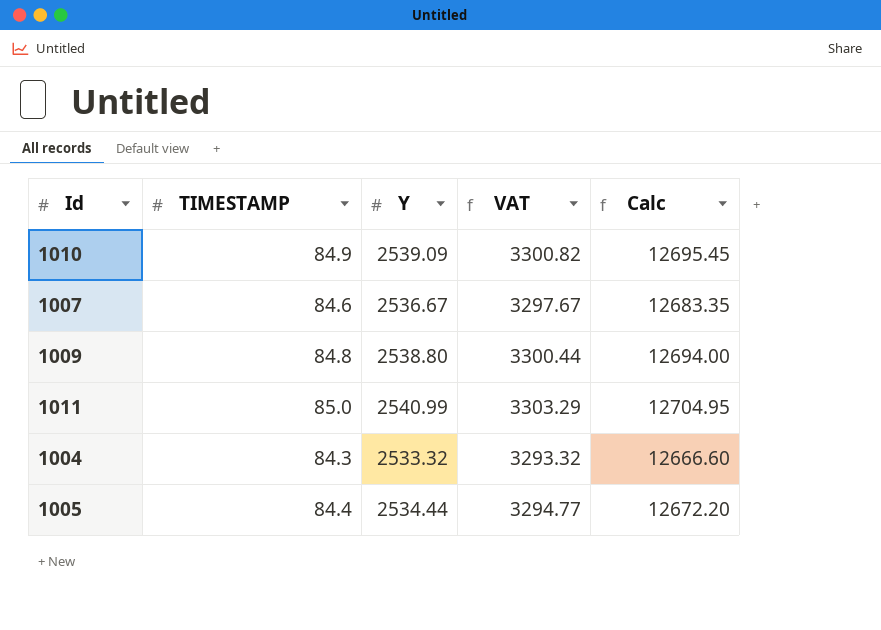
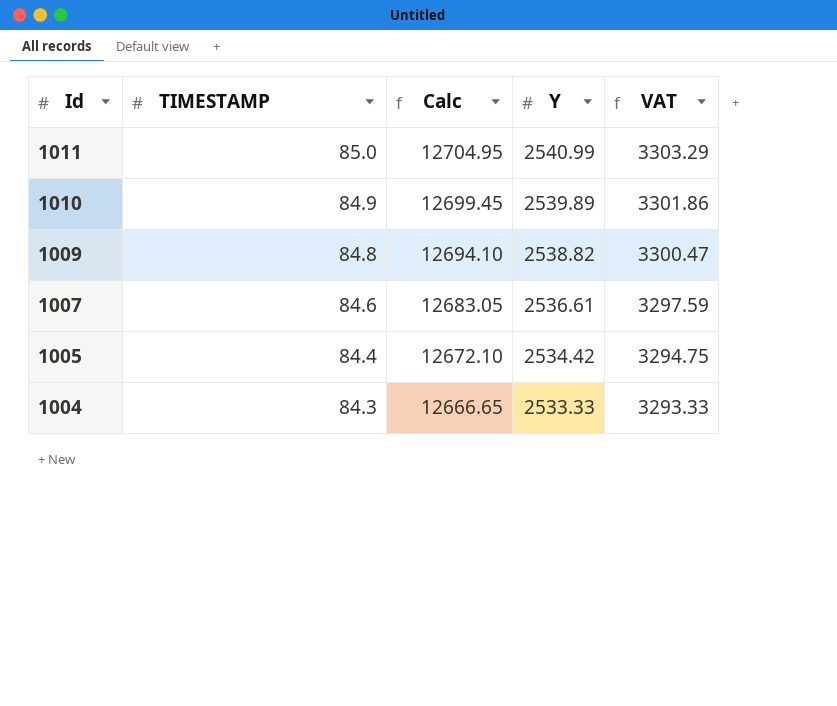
row order: none -> Id descending
column Calc | position: 5 -> 3
1010 | Calc: 12695.45 -> 12699.45
1010 | Y: 2539.09 -> 2539.89
1010 | VAT: 3300.82 -> 3301.86
1009 | Calc: 12694.00 -> 12694.10
1009 | Y: 2538.80 -> 2538.82
1009 | VAT: 3300.44 -> 3300.47
1007 | Calc: 12683.35 -> 12683.05
1007 | Y: 2536.67 -> 2536.61
1007 | VAT: 3297.67 -> 3297.59
1005 | Calc: 12672.20 -> 12672.10
1005 | Y: 2534.44 -> 2534.42
1005 | VAT: 3294.77 -> 3294.75
1004 | Calc: 12666.60 -> 12666.65
1004 | Y: 2533.32 -> 2533.33
1004 | VAT: 3293.32 -> 3293.33

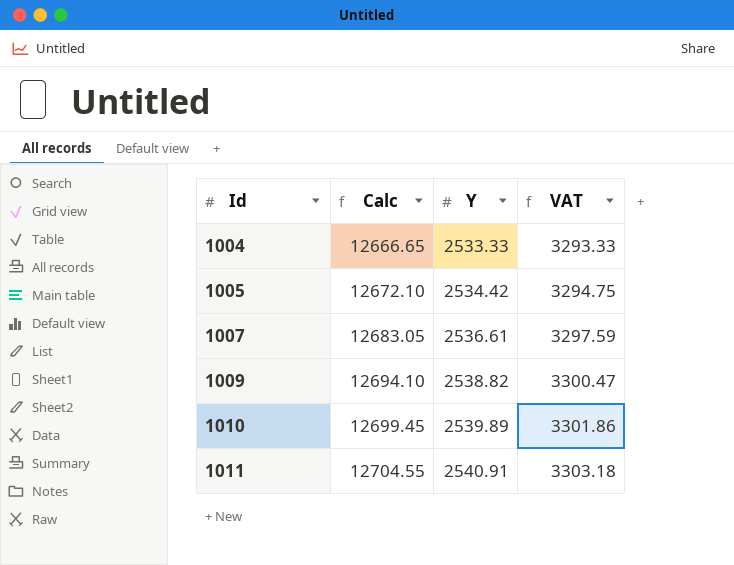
row order: Id descending -> Id ascending
column TIMESTAMP | position: 2 -> none
1011 | Calc: 12704.95 -> 12704.55
1011 | Y: 2540.99 -> 2540.91
1011 | VAT: 3303.29 -> 3303.18

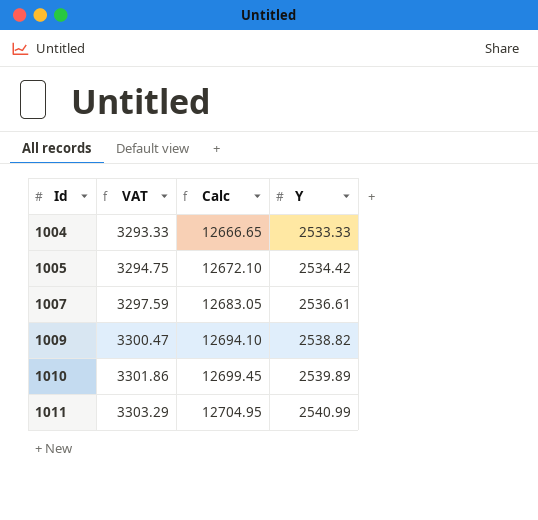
column VAT | position: 4 -> 2
1011 | VAT: 3303.18 -> 3303.29
1011 | Calc: 12704.55 -> 12704.95
1011 | Y: 2540.91 -> 2540.99

